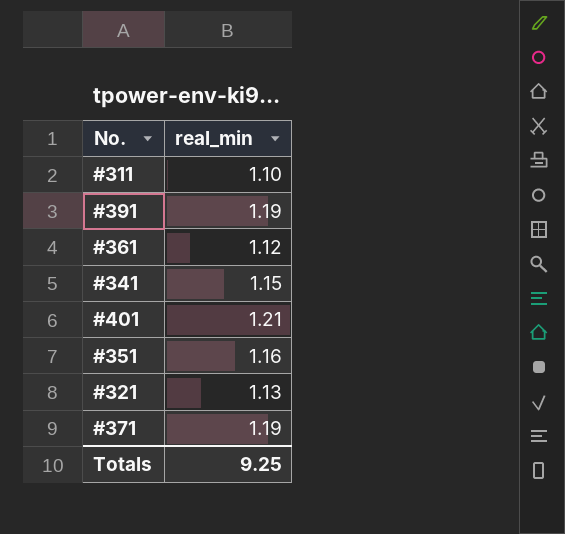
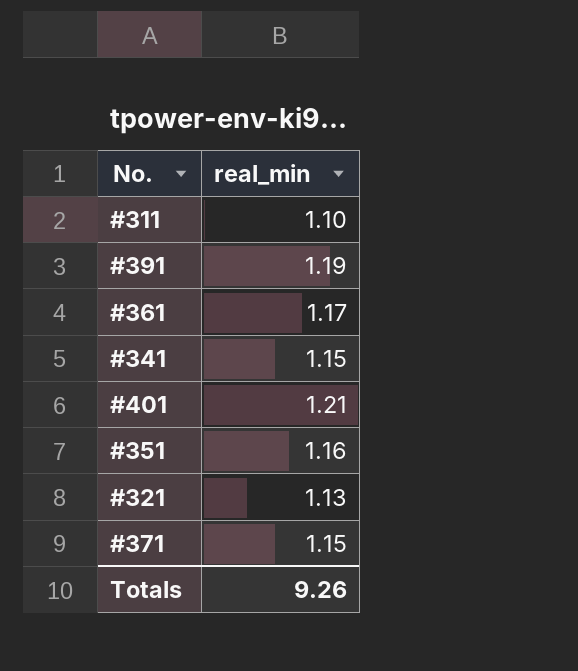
#361 | real_min: 1.12 -> 1.17
#371 | real_min: 1.19 -> 1.15
Totals | real_min: 9.25 -> 9.26

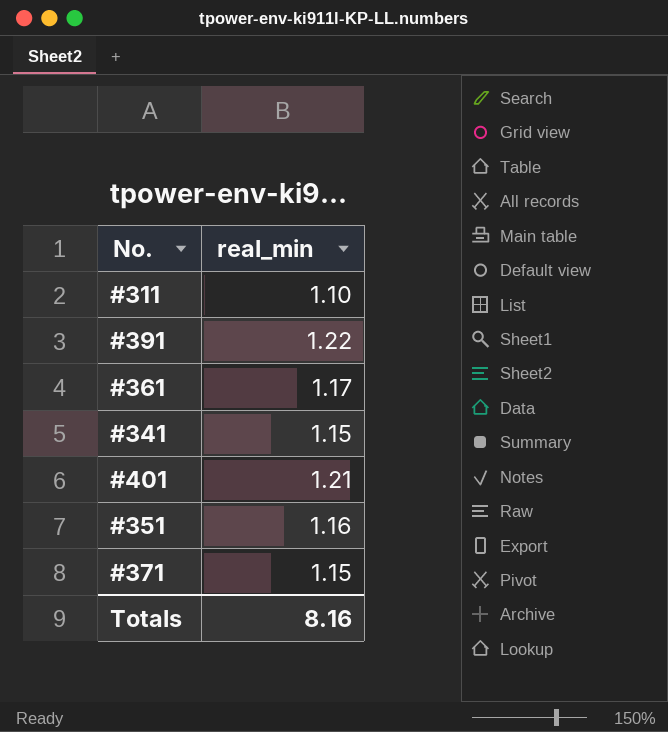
row #321: 1.13 -> none
#391 | real_min: 1.19 -> 1.22
Totals | real_min: 9.26 -> 8.16

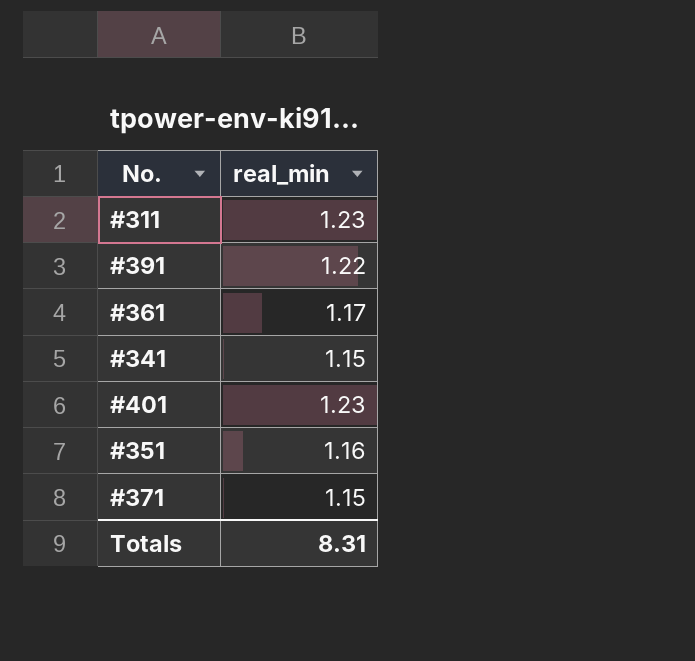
#311 | real_min: 1.10 -> 1.23
#401 | real_min: 1.21 -> 1.23
Totals | real_min: 8.16 -> 8.31

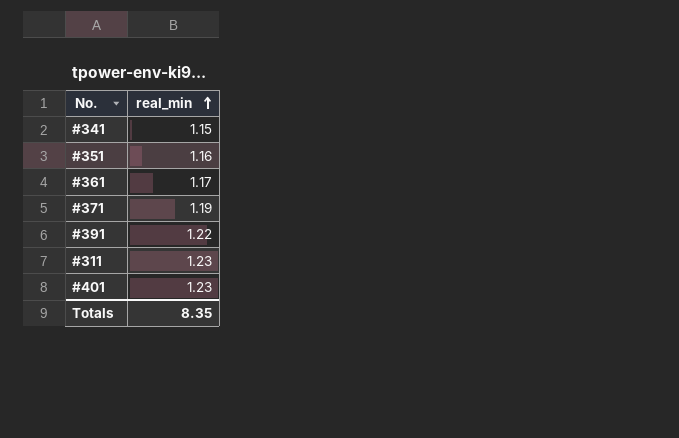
row order: none -> real_min ascending
#371 | real_min: 1.15 -> 1.19
Totals | real_min: 8.31 -> 8.35

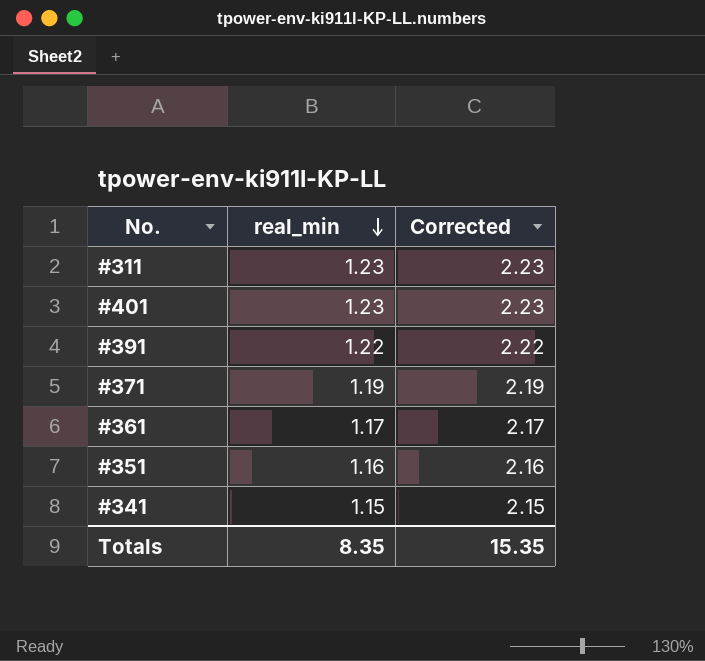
row order: real_min ascending -> real_min descending
column Corrected | formula: none -> [real_min] + 1

